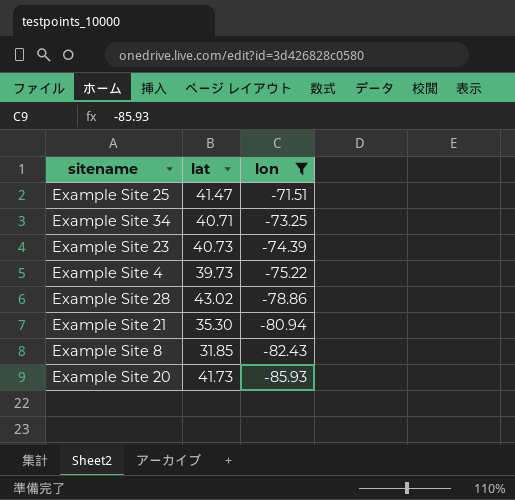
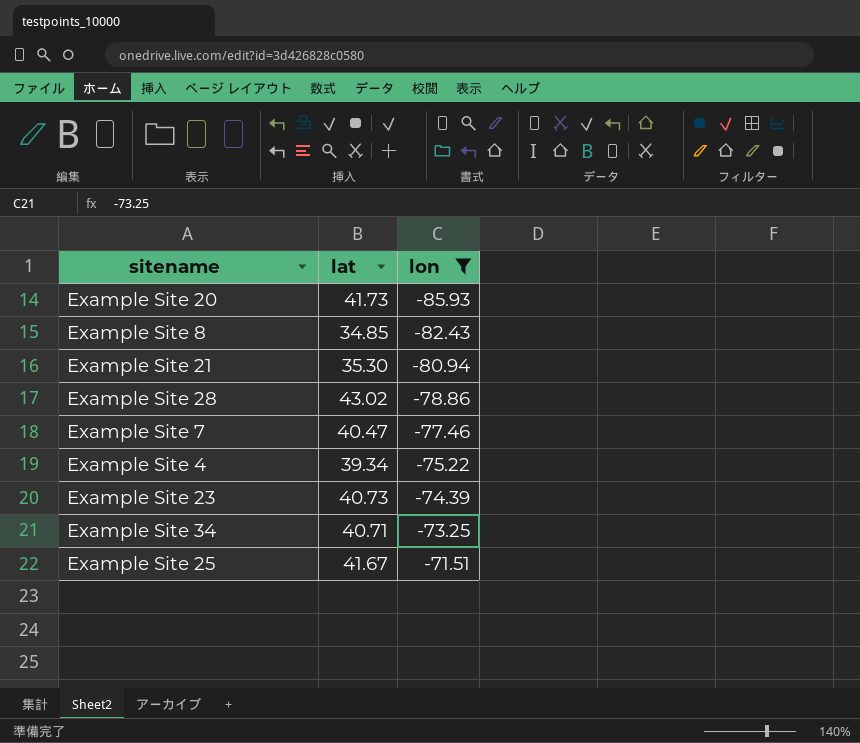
row order: lon descending -> lon ascending
Example Site 8 | lat: 31.85 -> 34.85
row Example Site 7: none -> 40.47 | -77.46
Example Site 4 | lat: 39.73 -> 39.34
Example Site 25 | lat: 41.47 -> 41.67

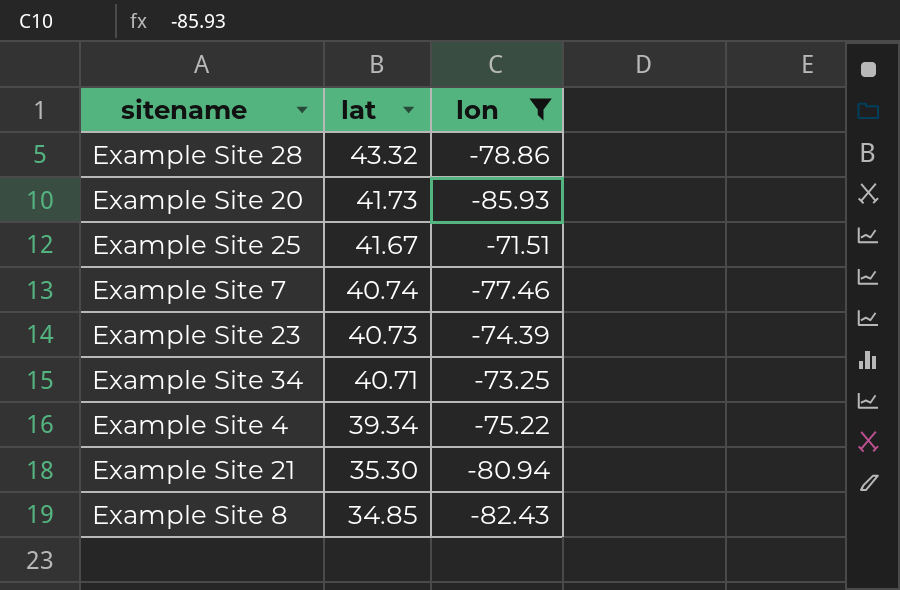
row order: lon ascending -> lat descending
Example Site 28 | lat: 43.02 -> 43.32
Example Site 7 | lat: 40.47 -> 40.74

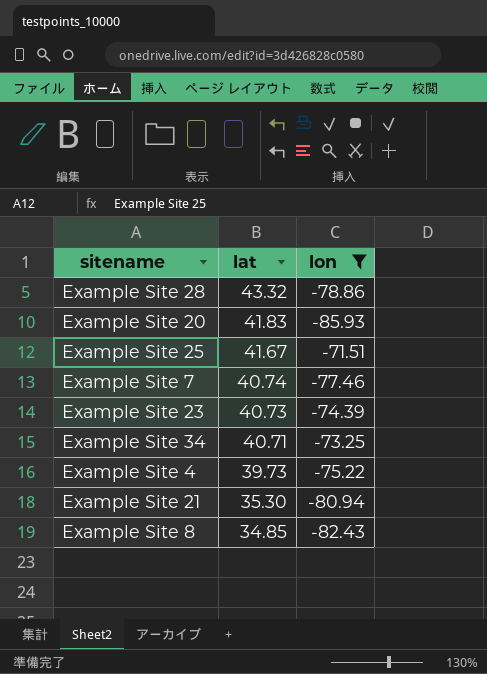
Example Site 20 | lat: 41.73 -> 41.83
Example Site 4 | lat: 39.34 -> 39.73

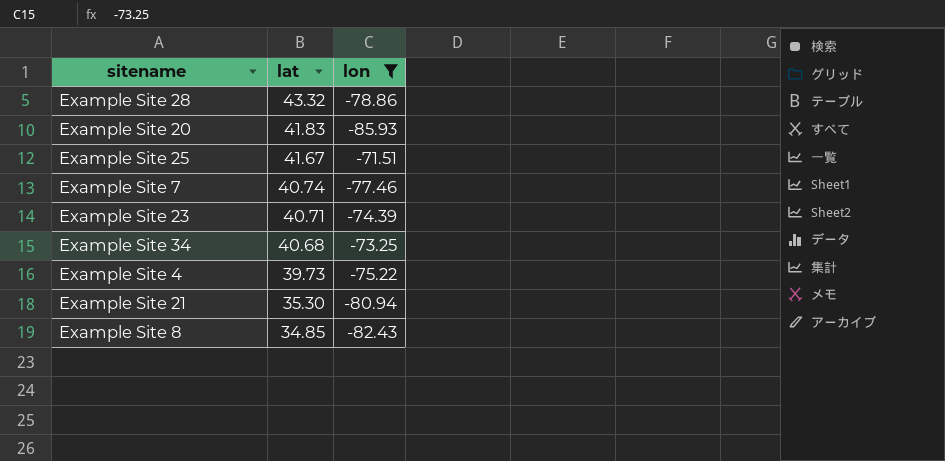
Example Site 23 | lat: 40.73 -> 40.71
Example Site 34 | lat: 40.71 -> 40.68

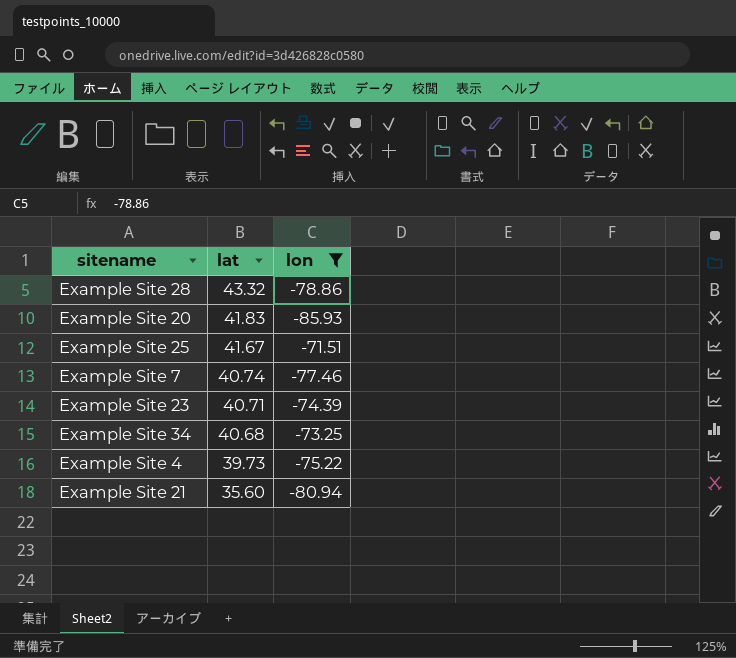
row Example Site 8: 34.85 | -82.43 -> none
Example Site 21 | lat: 35.30 -> 35.60

